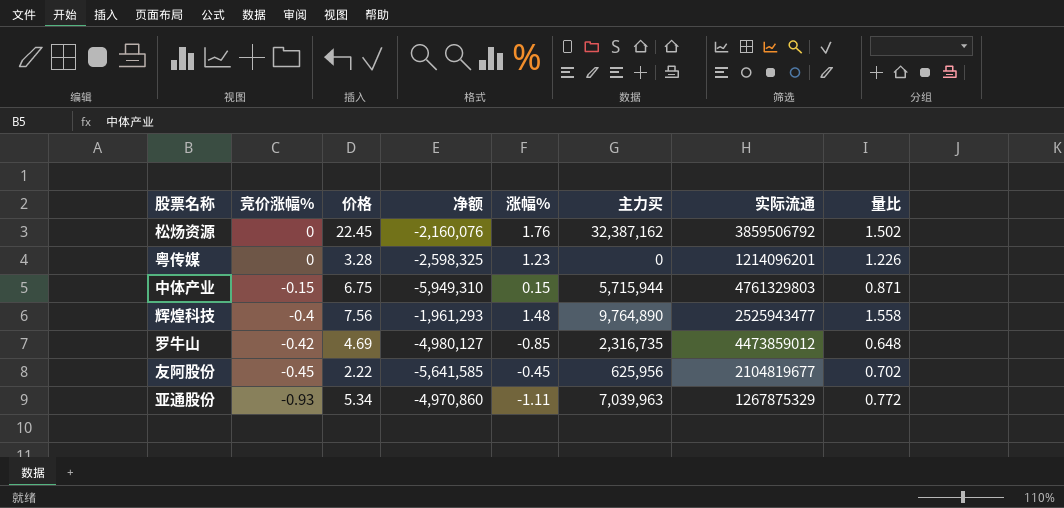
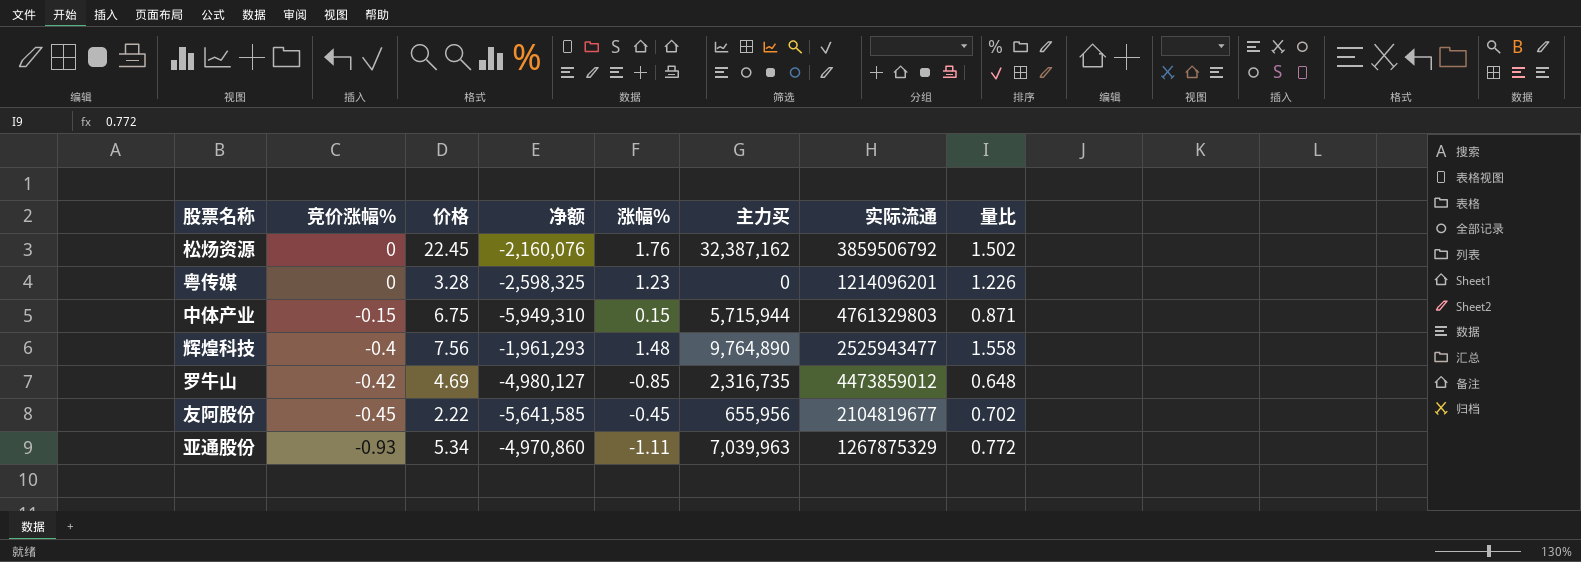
友阿股份 | 主力买: 625,956 -> 655,956

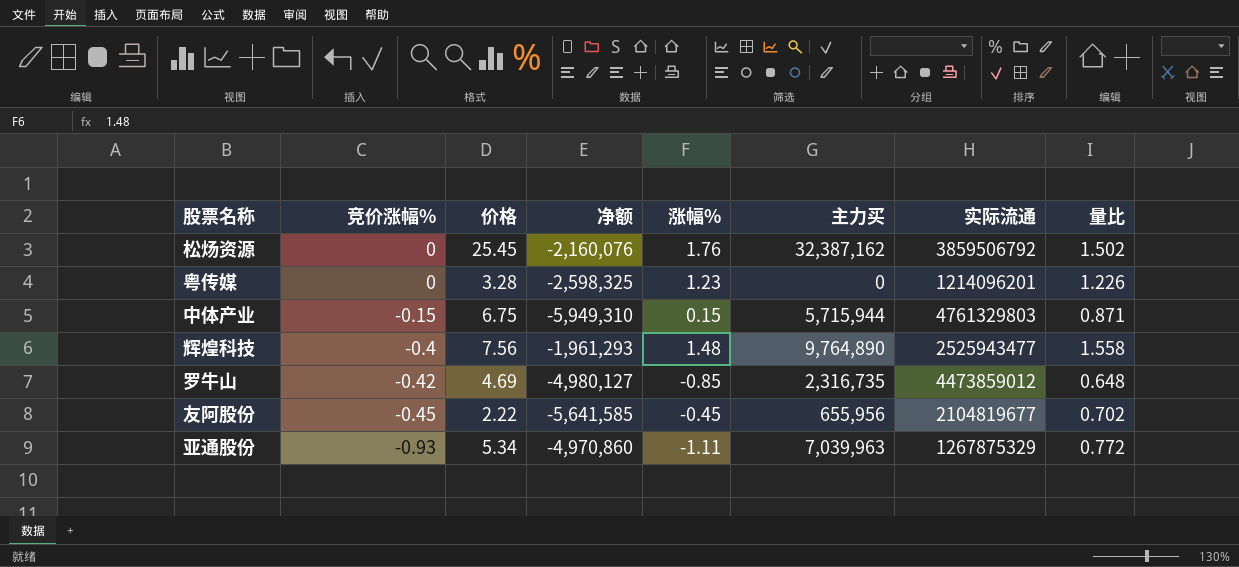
松炀资源 | 价格: 22.45 -> 25.45

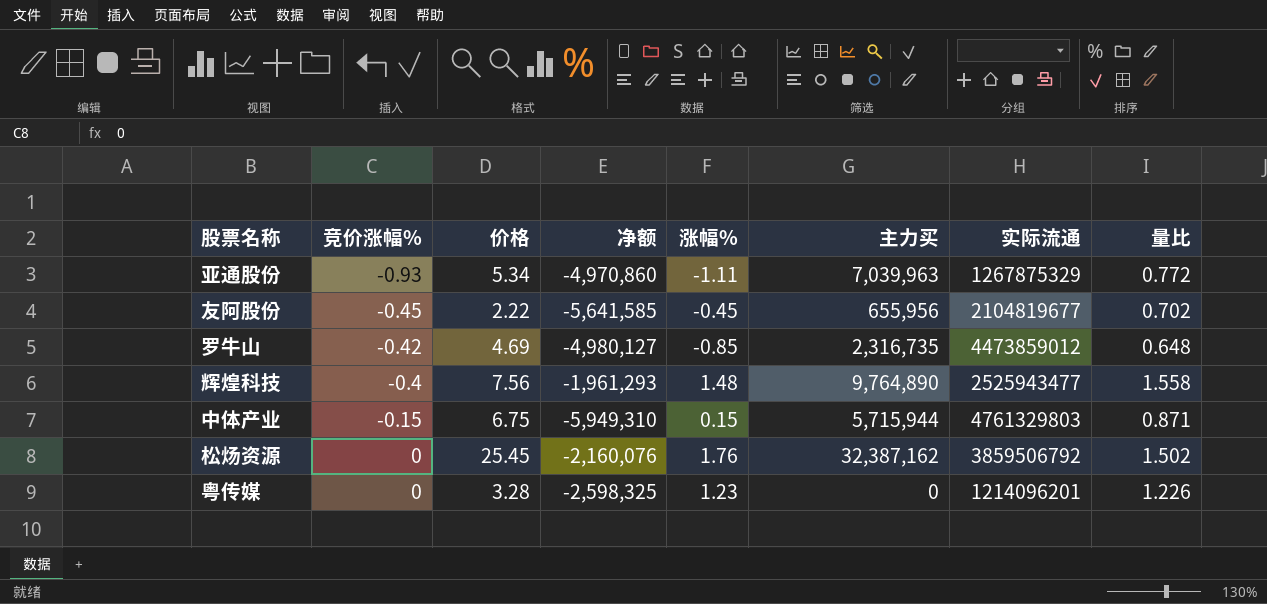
row order: 竞价涨幅% descending -> 竞价涨幅% ascending

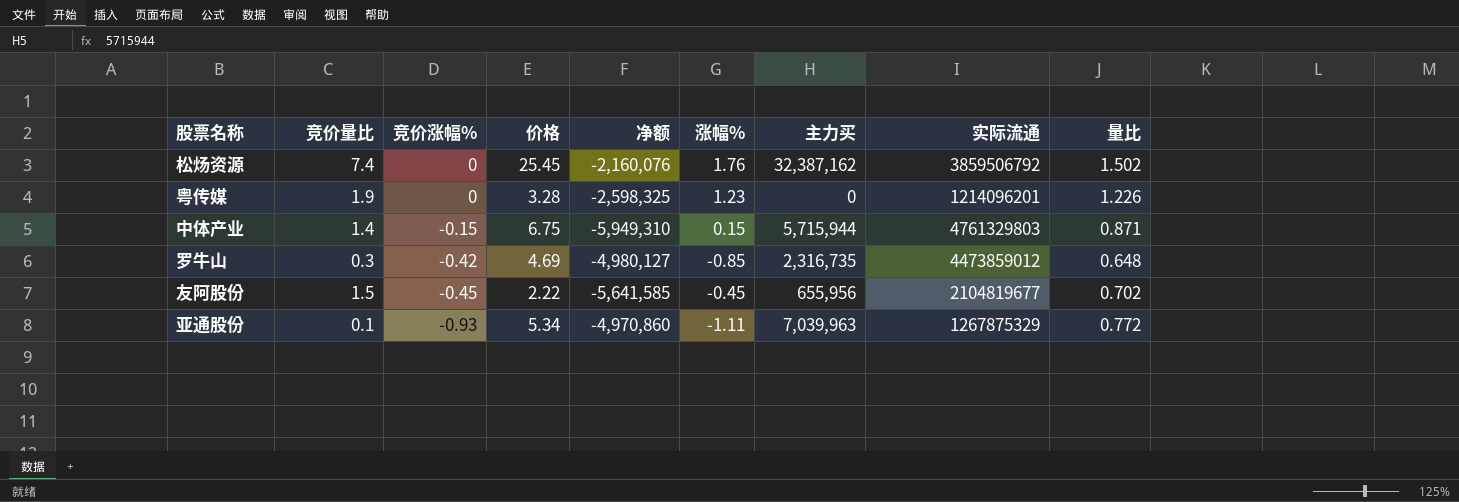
row order: 竞价涨幅% ascending -> 竞价涨幅% descending
column 竞价量比 | position: none -> 2
row 辉煌科技: -0.4 | 7.56 | -1,961,293 | 1.48 | 9,764,890 | 2525943477 | 1.558 -> none

